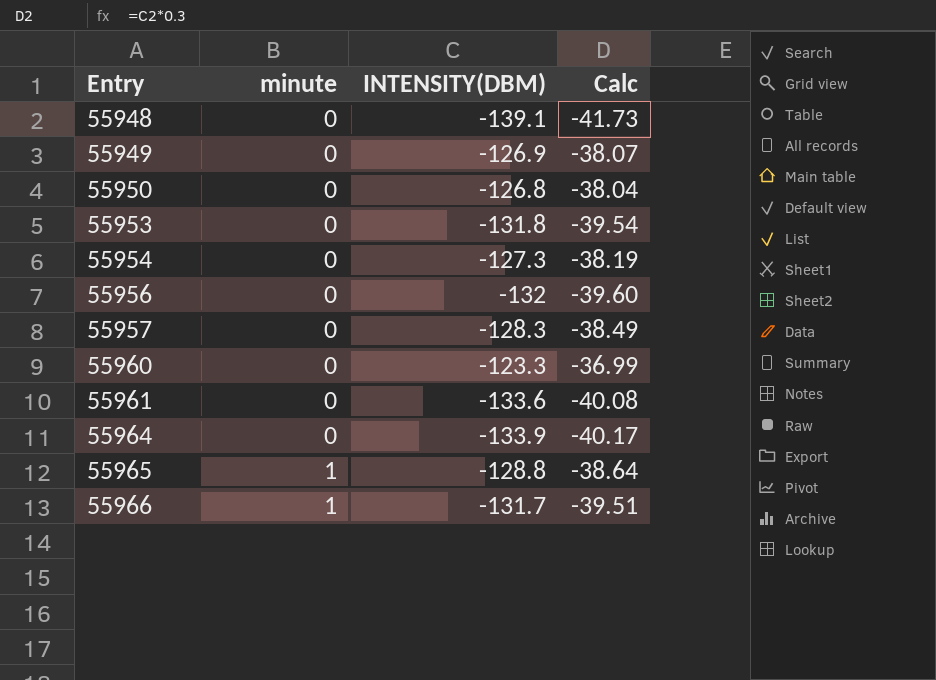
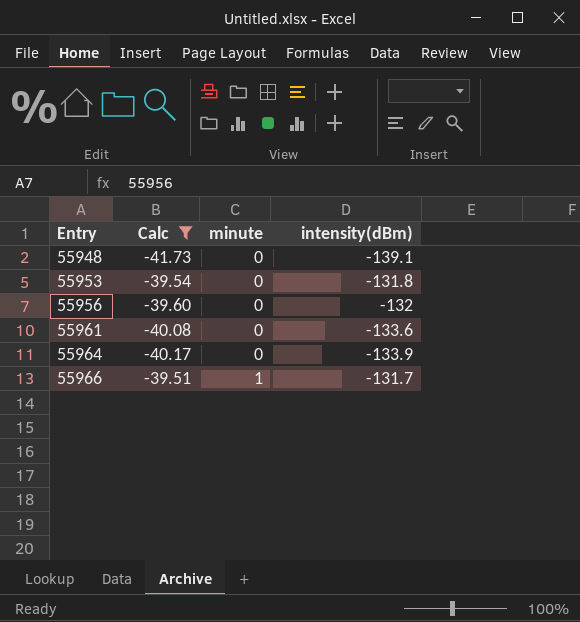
filter: none -> Calc <= -39.51
column Calc | position: 4 -> 2
column name: INTENSITY(DBM) -> intensity(dBm)

